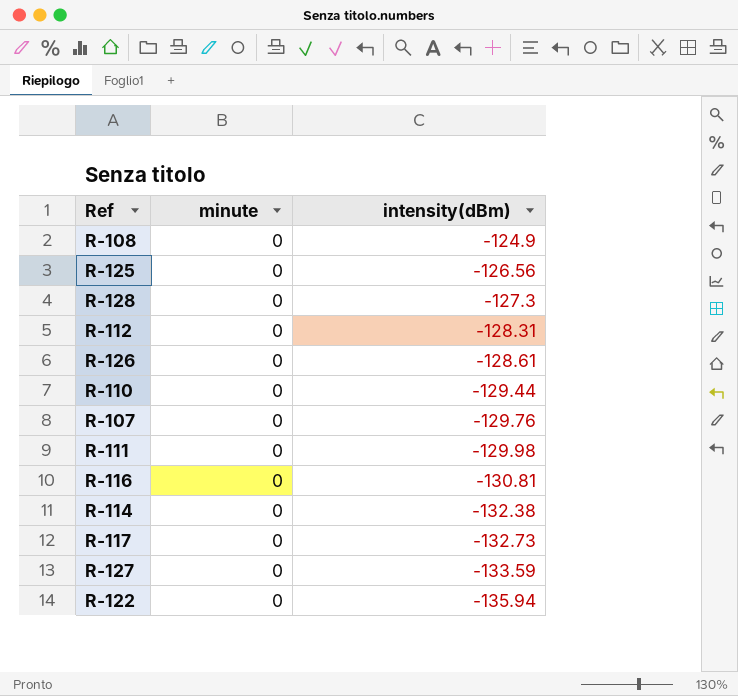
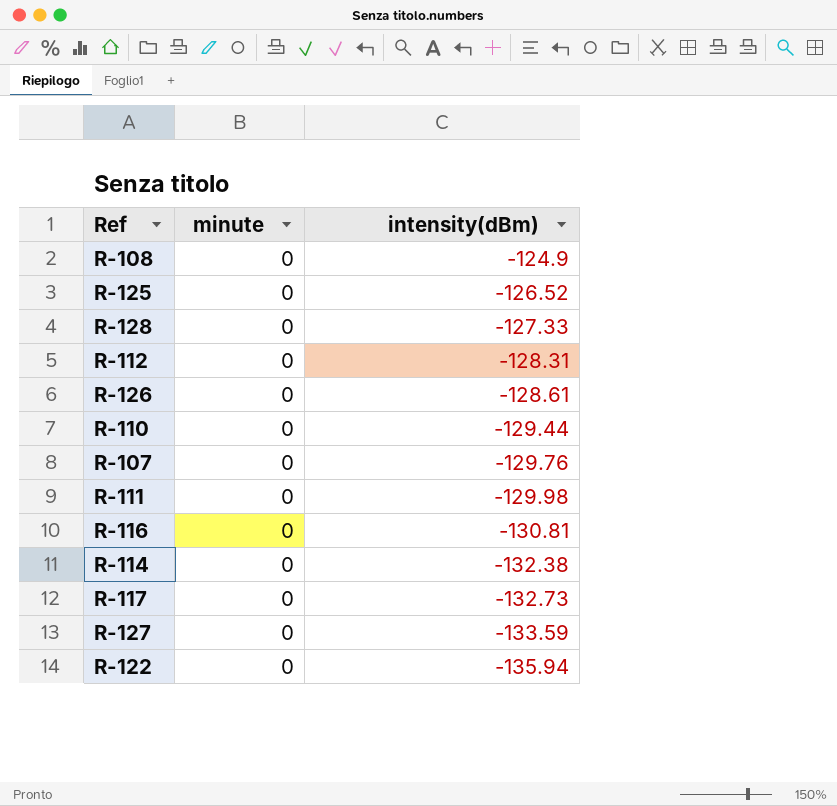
R-125 | intensity(dBm): -126.56 -> -126.52
R-128 | intensity(dBm): -127.3 -> -127.33

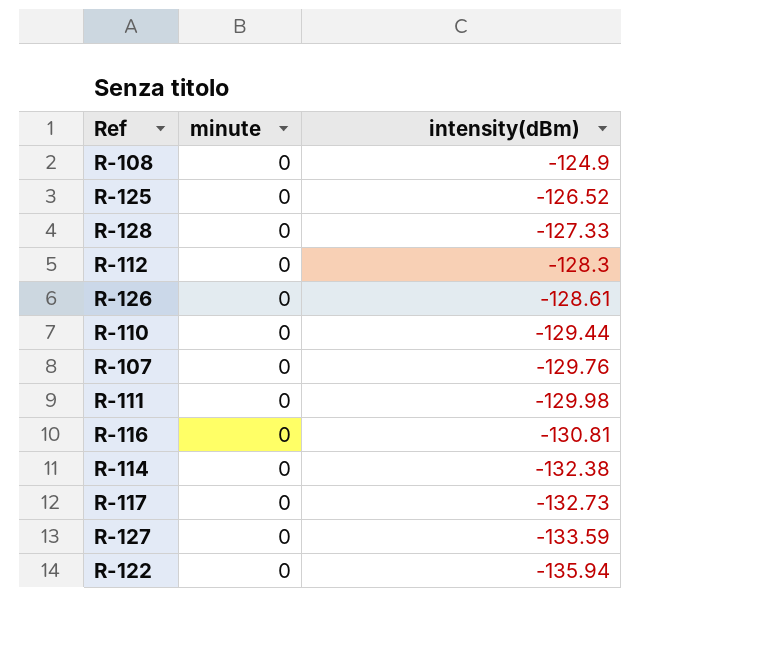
R-112 | intensity(dBm): -128.31 -> -128.3

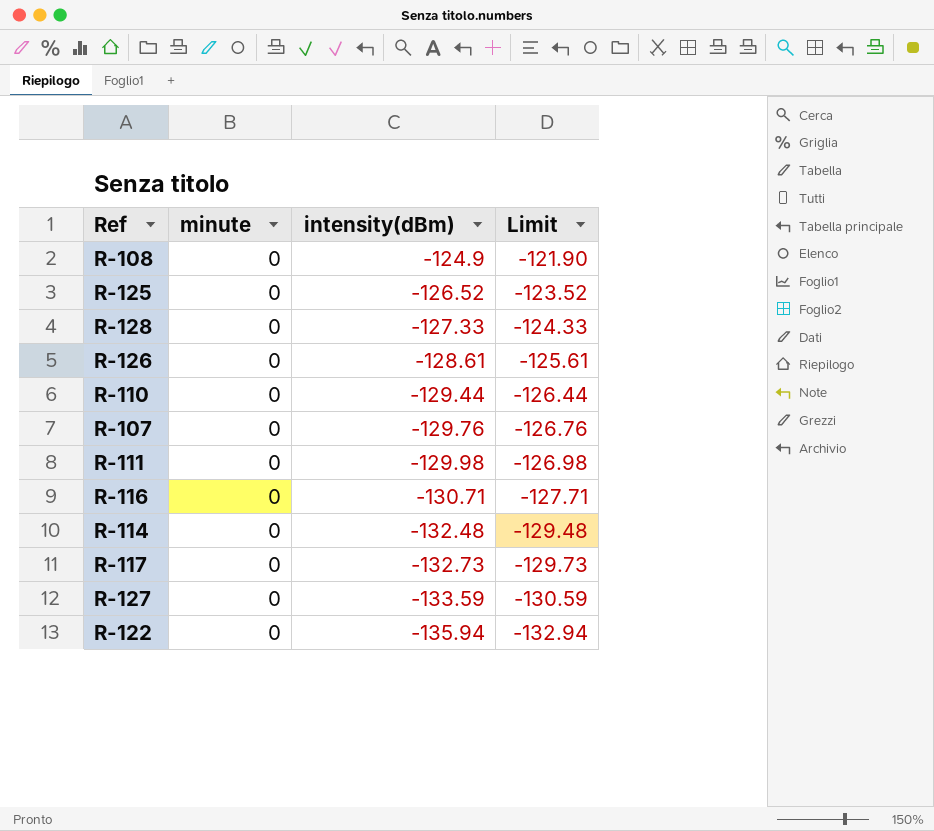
column Limit | formula: none -> [intensity(dBm)] + 3
row R-112: 0 | -128.3 -> none
R-116 | intensity(dBm): -130.81 -> -130.71
R-114 | intensity(dBm): -132.38 -> -132.48

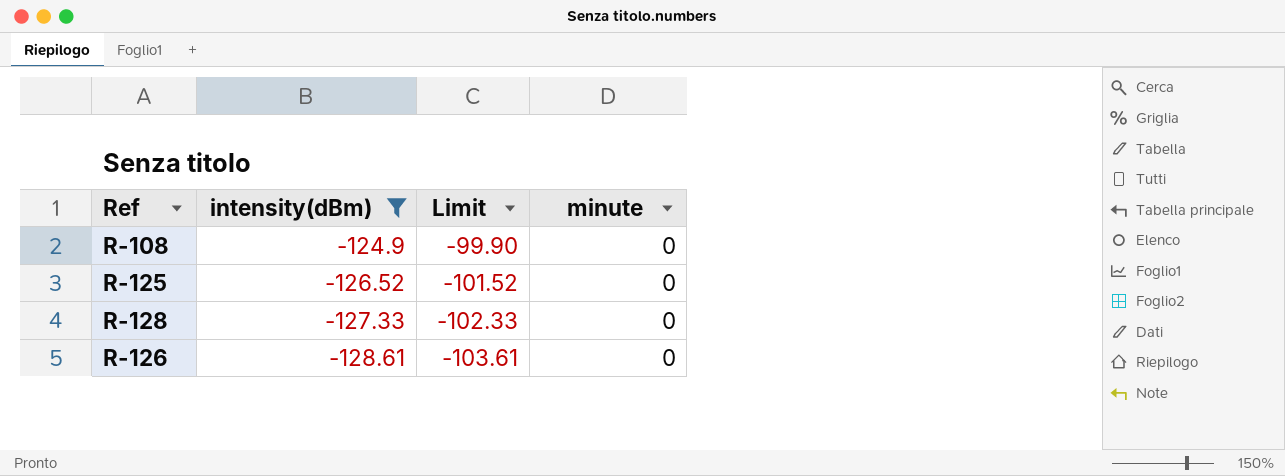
filter: none -> intensity(dBm) >= -128.61
column Limit | formula: [intensity(dBm)] + 3 -> [intensity(dBm)] + 25
column minute | position: 2 -> 4

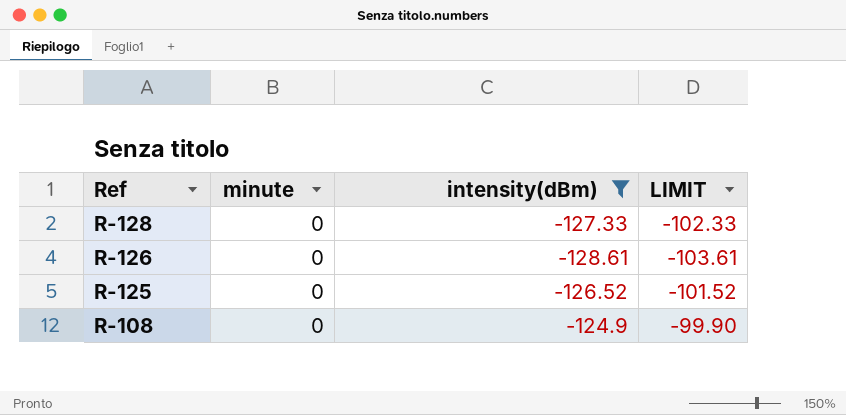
row order: intensity(dBm) descending -> Ref descending
column minute | position: 4 -> 2
column name: Limit -> LIMIT

